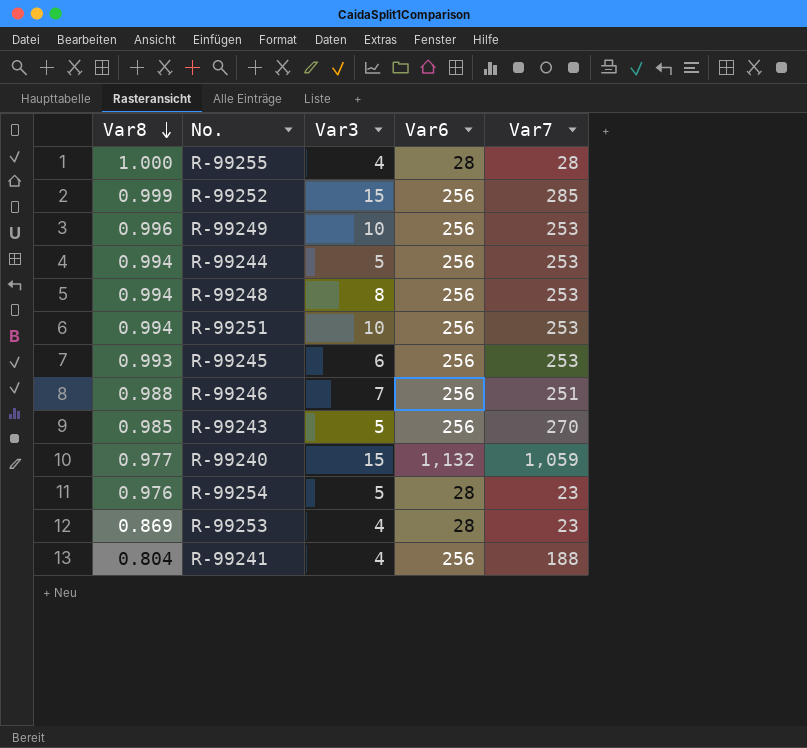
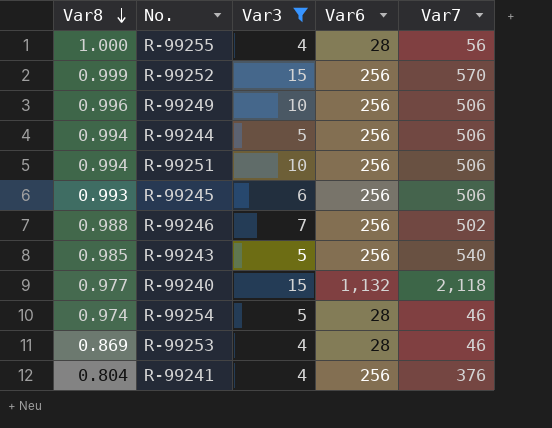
filter: none -> Var3 != 8
R-99255 | Var7: 28 -> 56
R-99252 | Var7: 285 -> 570
R-99249 | Var7: 253 -> 506
R-99244 | Var7: 253 -> 506
R-99251 | Var7: 253 -> 506
R-99245 | Var7: 253 -> 506
R-99246 | Var7: 251 -> 502
R-99243 | Var7: 270 -> 540
R-99240 | Var7: 1,059 -> 2,118
R-99254 | Var8: 0.976 -> 0.974
R-99254 | Var7: 23 -> 46
R-99253 | Var7: 23 -> 46
R-99241 | Var7: 188 -> 376

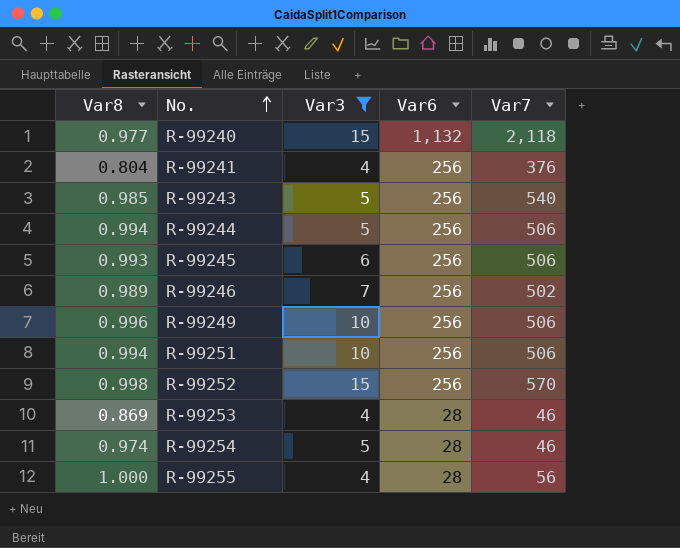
row order: Var8 descending -> No. ascending
R-99246 | Var8: 0.988 -> 0.989
R-99252 | Var8: 0.999 -> 0.998

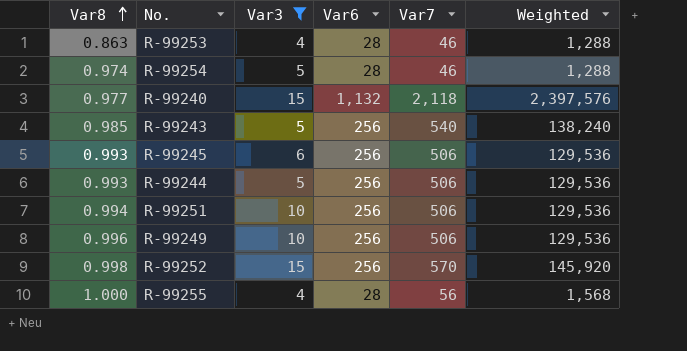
row order: No. ascending -> Var8 ascending
column Weighted | formula: none -> [Var6] * [Var7]
row R-99241: 0.804 | 4 | 256 | 376 -> none
row R-99246: 0.989 | 7 | 256 | 502 -> none
R-99253 | Var8: 0.869 -> 0.863
R-99244 | Var8: 0.994 -> 0.993

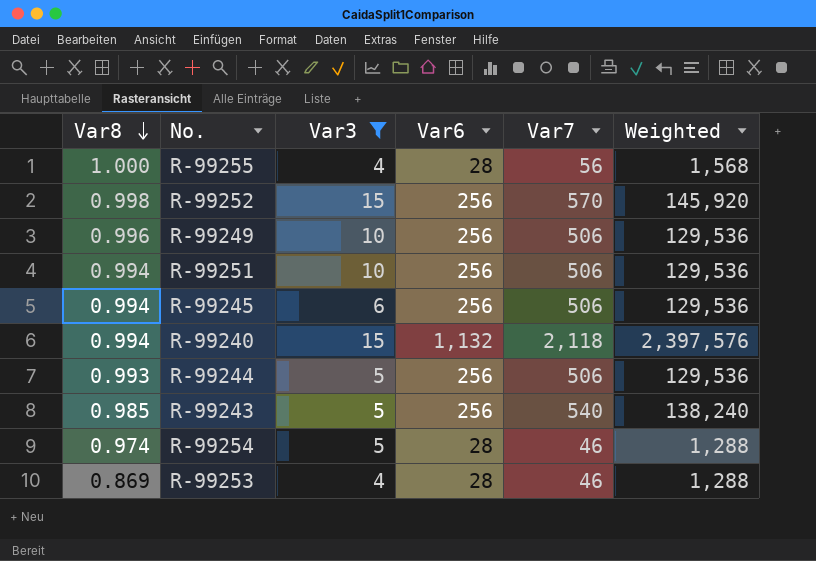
row order: Var8 ascending -> Var8 descending
R-99245 | Var8: 0.993 -> 0.994
R-99240 | Var8: 0.977 -> 0.994
R-99253 | Var8: 0.863 -> 0.869

